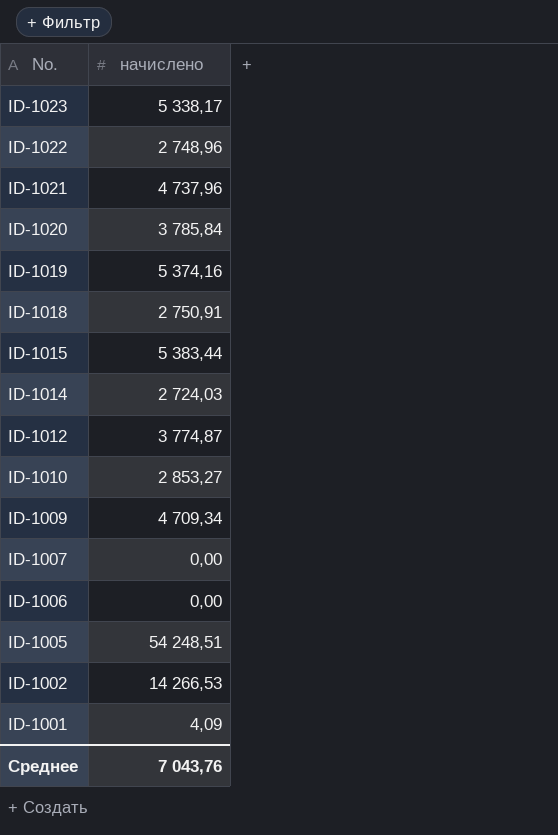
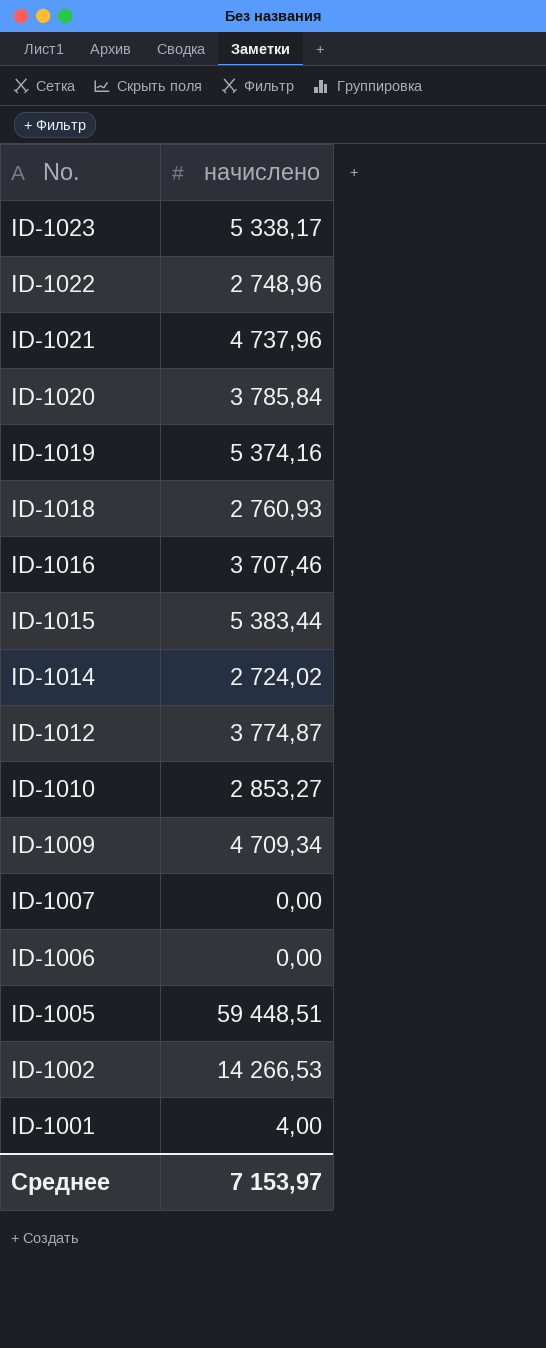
ID-1018 | начислено: 2 750,91 -> 2 760,93
row ID-1016: none -> 3 707,46
ID-1014 | начислено: 2 724,03 -> 2 724,02
ID-1005 | начислено: 54 248,51 -> 59 448,51
ID-1001 | начислено: 4,09 -> 4,00
Среднее | начислено: 7 043,76 -> 7 153,97

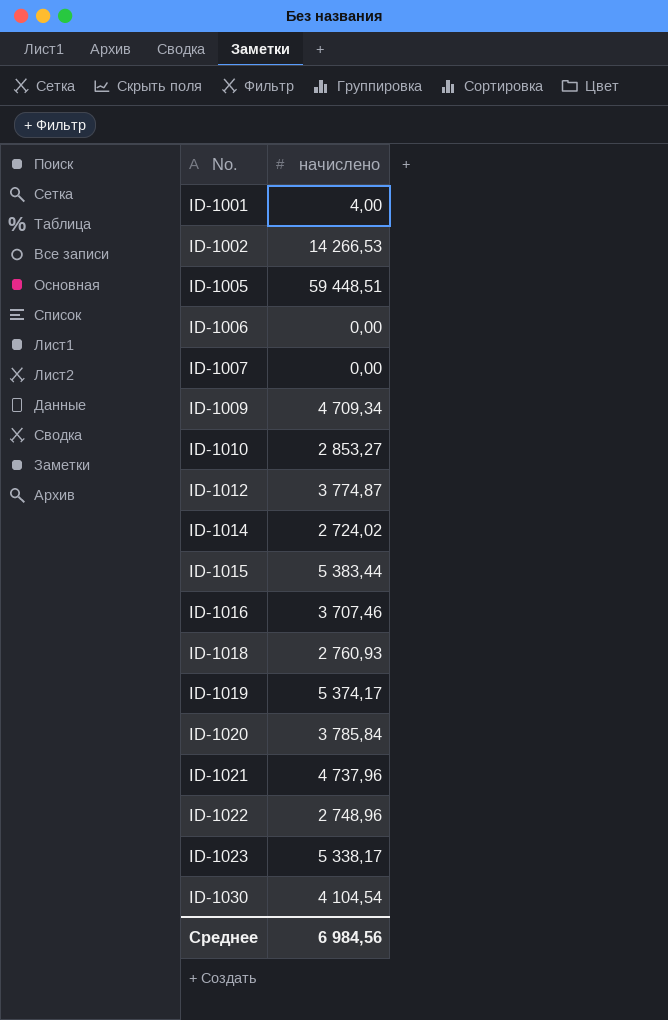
row order: No. descending -> No. ascending
ID-1019 | начислено: 5 374,16 -> 5 374,17
row ID-1030: none -> 4 104,54
Среднее | начислено: 7 153,97 -> 6 984,56

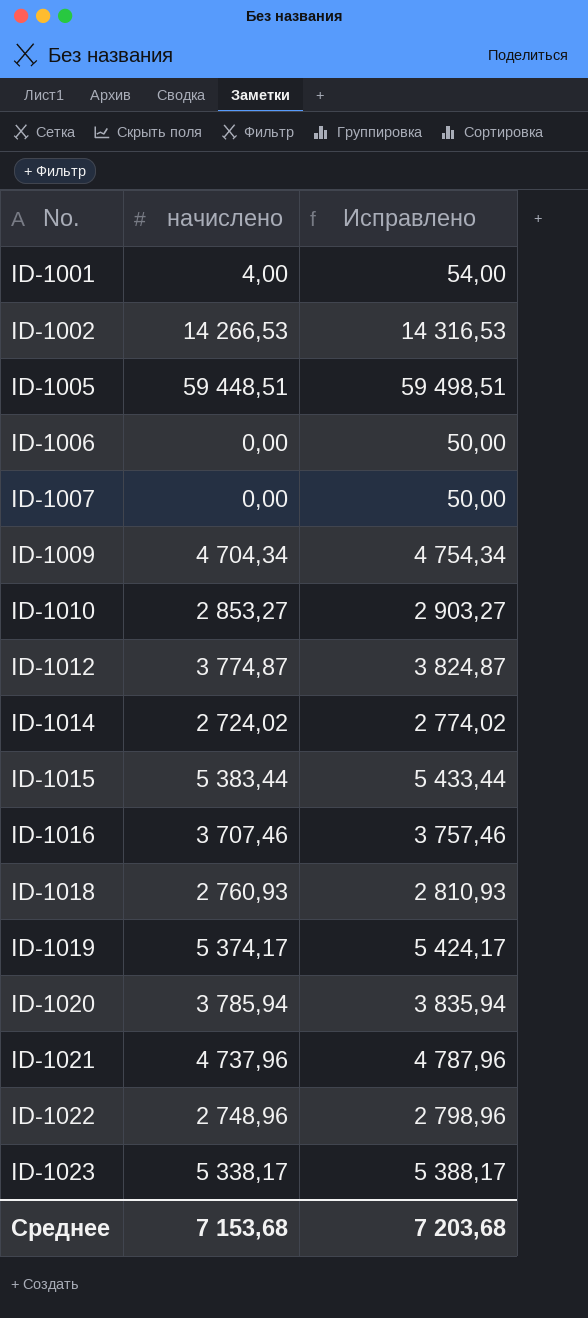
column Исправлено | formula: none -> [начислено] + 50
row ID-1030: 4 104,54 -> none
ID-1009 | начислено: 4 709,34 -> 4 704,34
ID-1020 | начислено: 3 785,84 -> 3 785,94
Среднее | начислено: 6 984,56 -> 7 153,68

